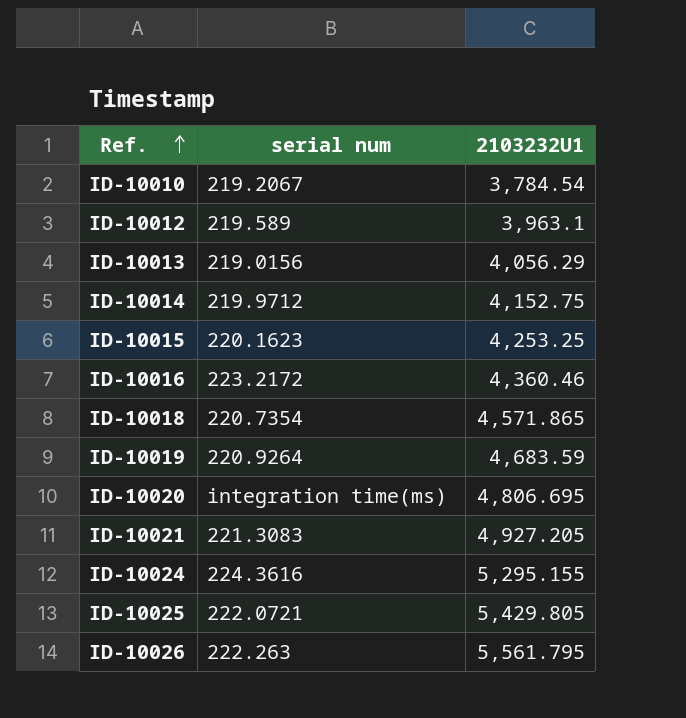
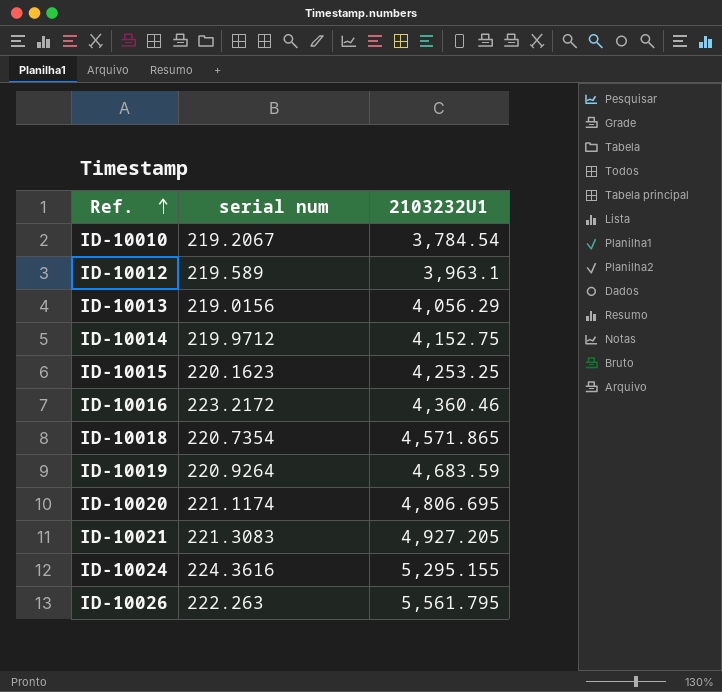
row ID-10025: 222.0721 | 5,429.805 -> none
ID-10020 | serial num: integration time(ms) -> 221.1174

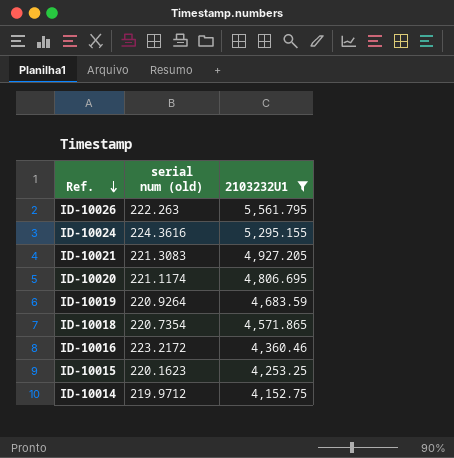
filter: none -> 2103232U1 >= 4,152.75
row order: Ref. ascending -> Ref. descending
column name: serial num -> serial num (old)

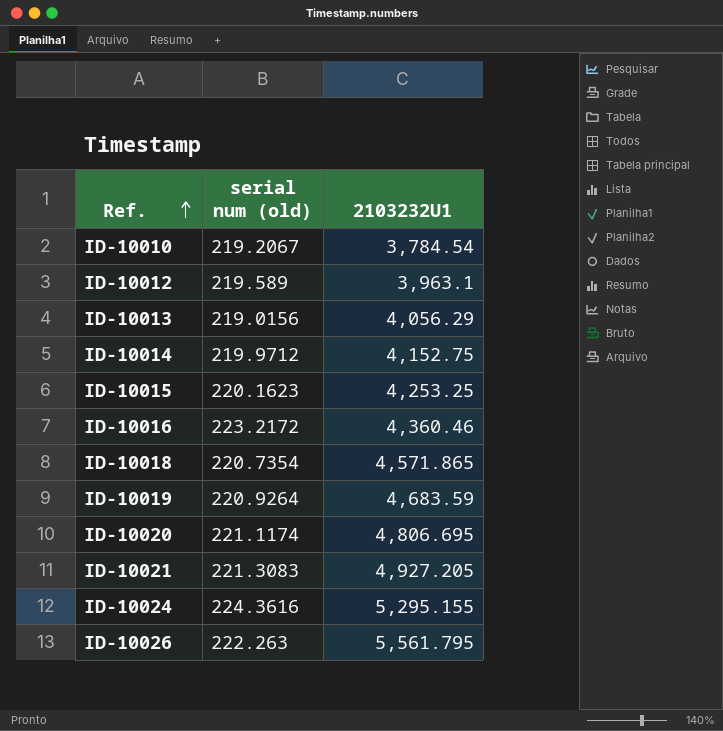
filter: 2103232U1 >= 4,152.75 -> none
row order: Ref. descending -> Ref. ascending

